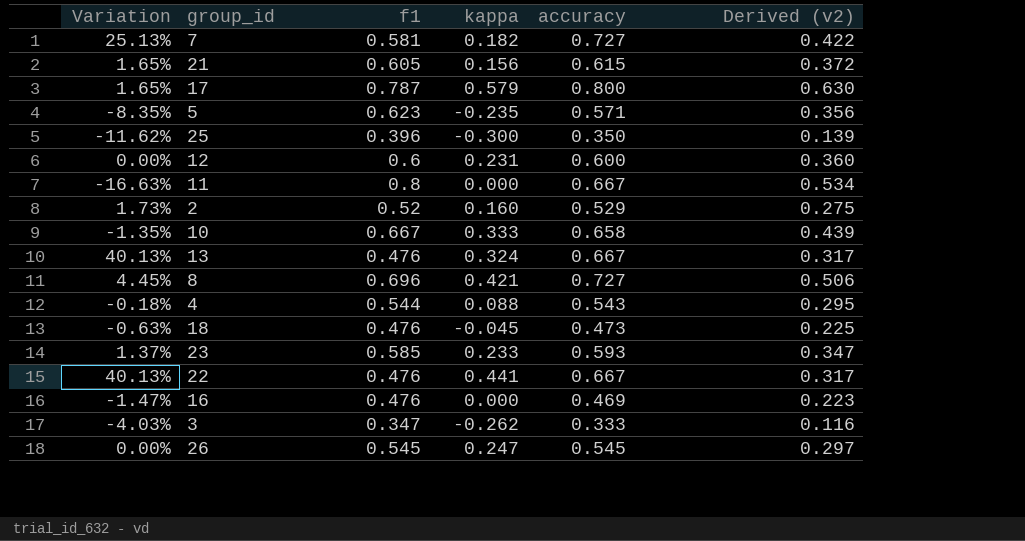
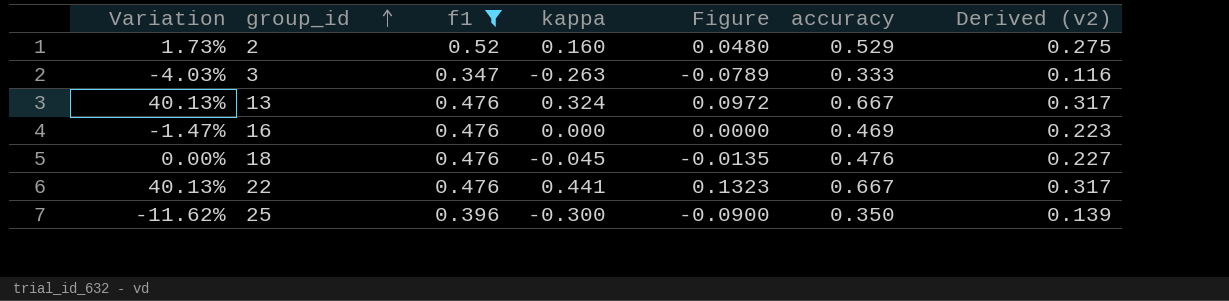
filter: none -> f1 <= 0.52
row order: none -> group_id ascending
column Figure | formula: none -> [kappa] * 0.3
3 | kappa: -0.262 -> -0.263
18 | Variation: -0.63% -> 0.00%
18 | accuracy: 0.473 -> 0.476
18 | Derived (v2): 0.225 -> 0.227

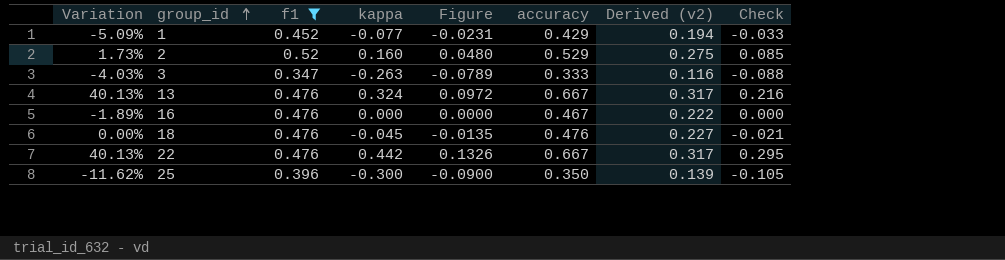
column Check | formula: none -> [kappa] * [accuracy]
row 1: none -> -5.09% | 0.452 | -0.077 | -0.0231 | 0.429 | 0.194 | -0.033
16 | Variation: -1.47% -> -1.89%
16 | accuracy: 0.469 -> 0.467
16 | Derived (v2): 0.223 -> 0.222
22 | kappa: 0.441 -> 0.442
22 | Figure: 0.1323 -> 0.1326

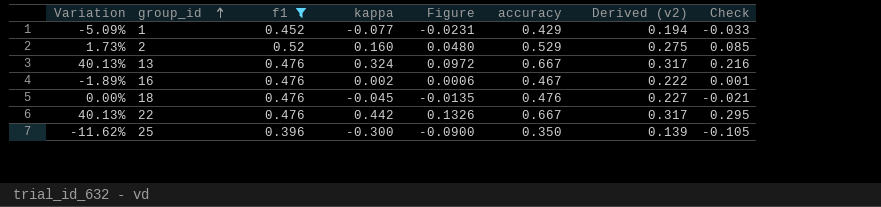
row 3: -4.03% | 0.347 | -0.263 | -0.0789 | 0.333 | 0.116 | -0.088 -> none
16 | kappa: 0.000 -> 0.002
16 | Figure: 0.0000 -> 0.0006
16 | Check: 0.000 -> 0.001

